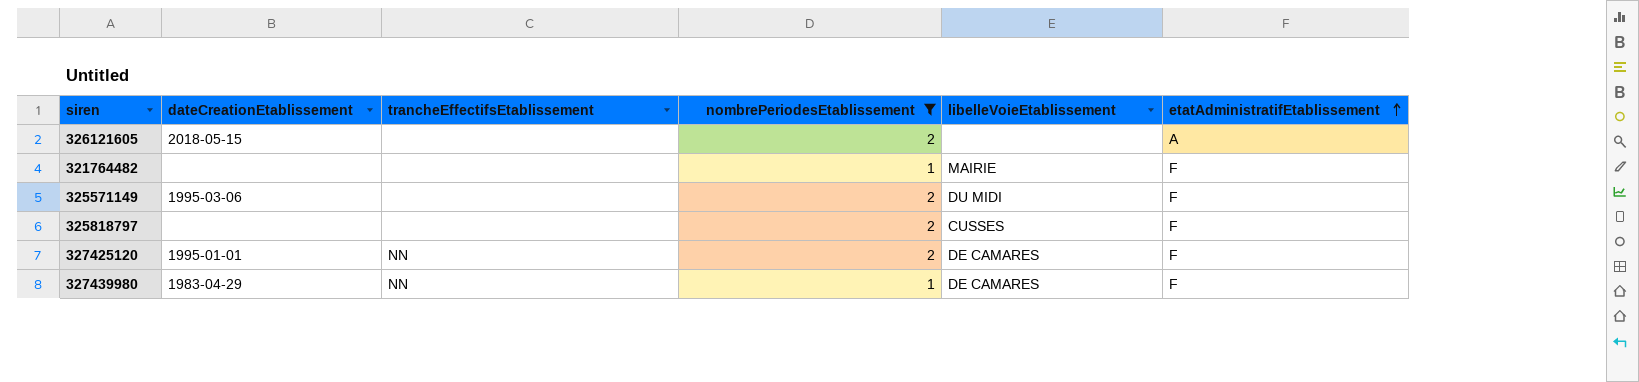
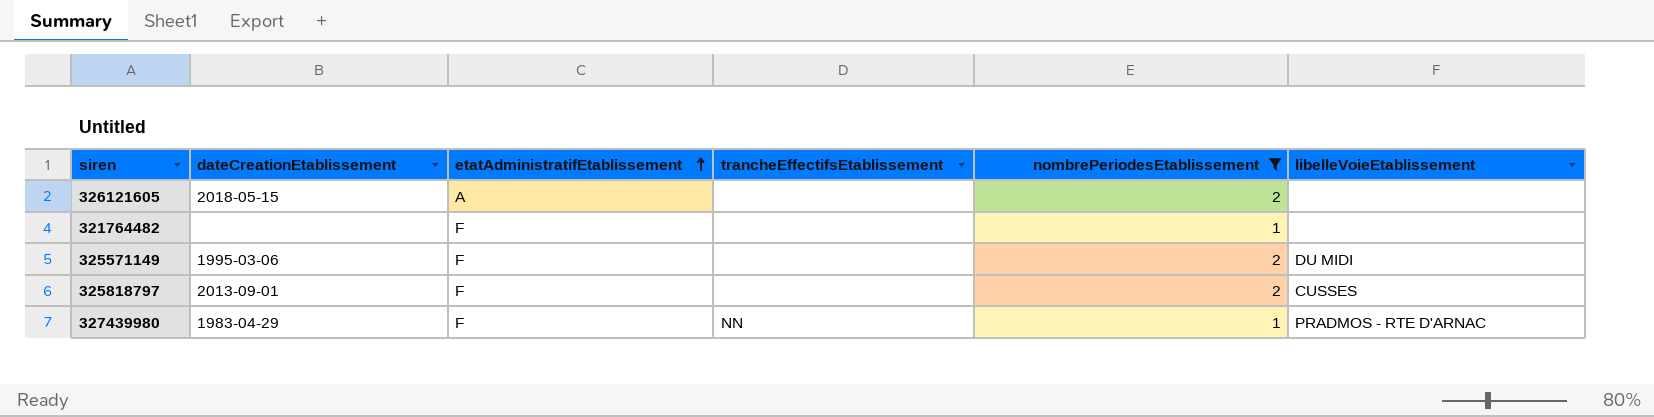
column etatAdministratifEtablissement | position: 6 -> 3
row 327425120: 1995-01-01 | NN | 2 | DE CAMARES | F -> none
321764482 | libelleVoieEtablissement: MAIRIE -> none
325818797 | dateCreationEtablissement: none -> 2013-09-01
327439980 | libelleVoieEtablissement: DE CAMARES -> PRADMOS - RTE D'ARNAC

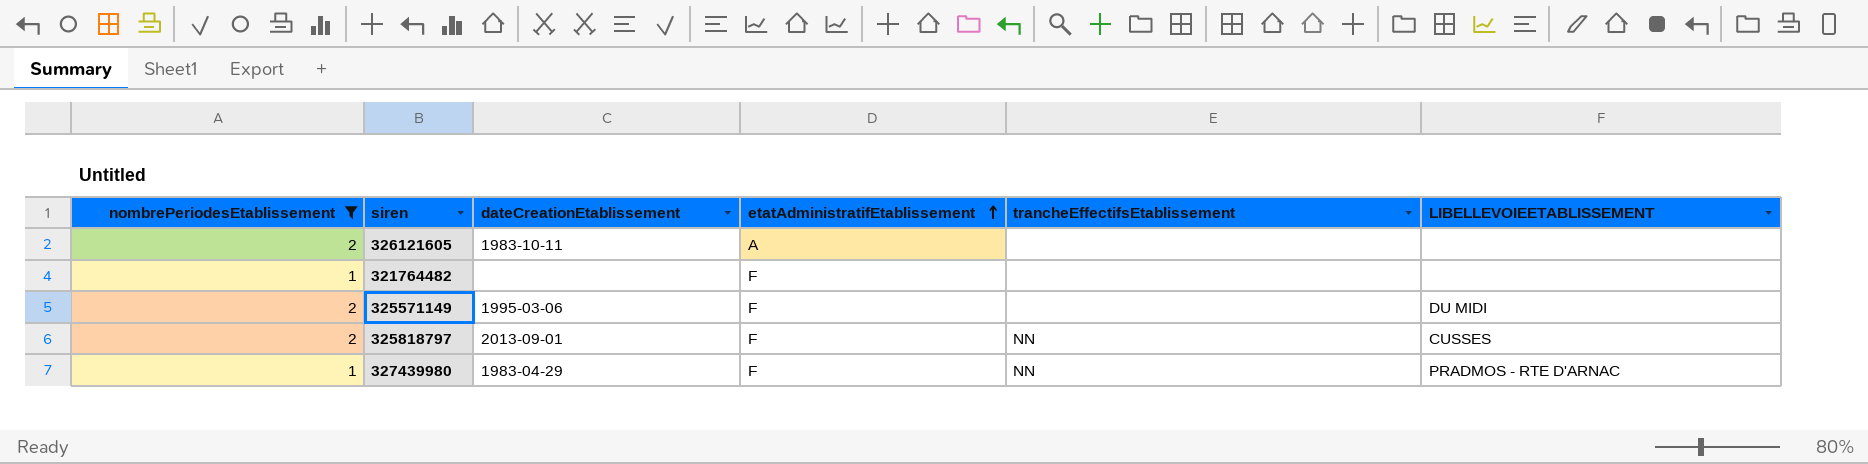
column nombrePeriodesEtablissement | position: 5 -> 1
column name: libelleVoieEtablissement -> LIBELLEVOIEETABLISSEMENT
326121605 | dateCreationEtablissement: 2018-05-15 -> 1983-10-11
325818797 | trancheEffectifsEtablissement: none -> NN

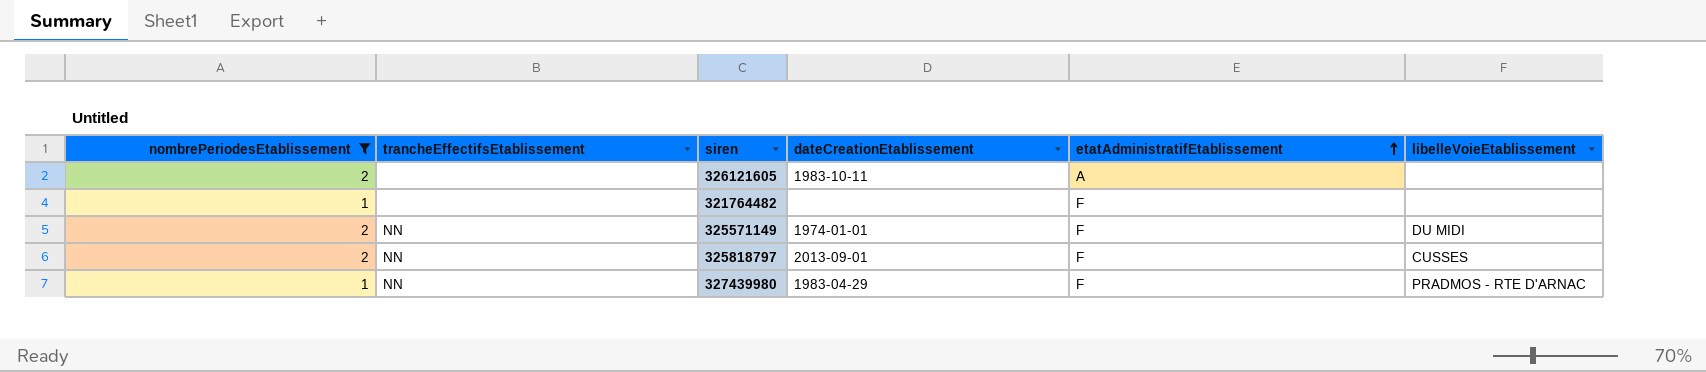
column trancheEffectifsEtablissement | position: 5 -> 2
column name: LIBELLEVOIEETABLISSEMENT -> libelleVoieEtablissement
325571149 | trancheEffectifsEtablissement: none -> NN
325571149 | dateCreationEtablissement: 1995-03-06 -> 1974-01-01

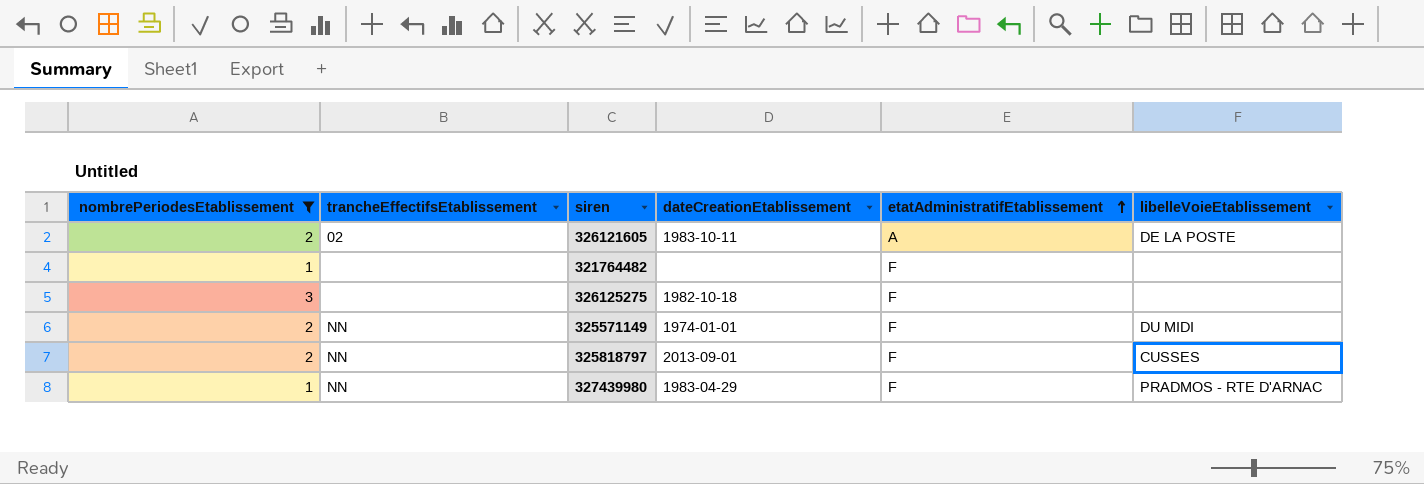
326121605 | trancheEffectifsEtablissement: none -> 02
326121605 | libelleVoieEtablissement: none -> DE LA POSTE
row 326125275: none -> 3 | none | 1982-10-18 | F | none

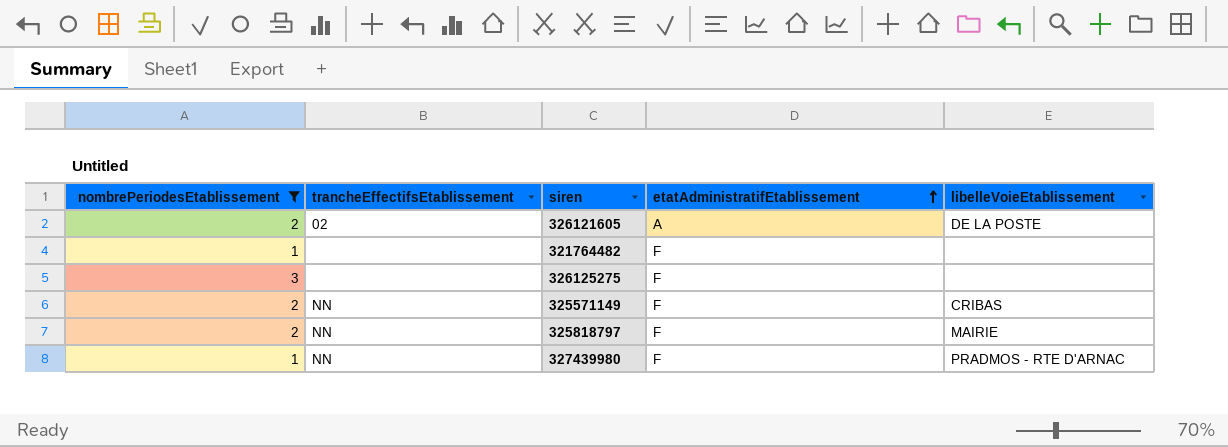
column dateCreationEtablissement | position: 4 -> none
325571149 | libelleVoieEtablissement: DU MIDI -> CRIBAS
325818797 | libelleVoieEtablissement: CUSSES -> MAIRIE

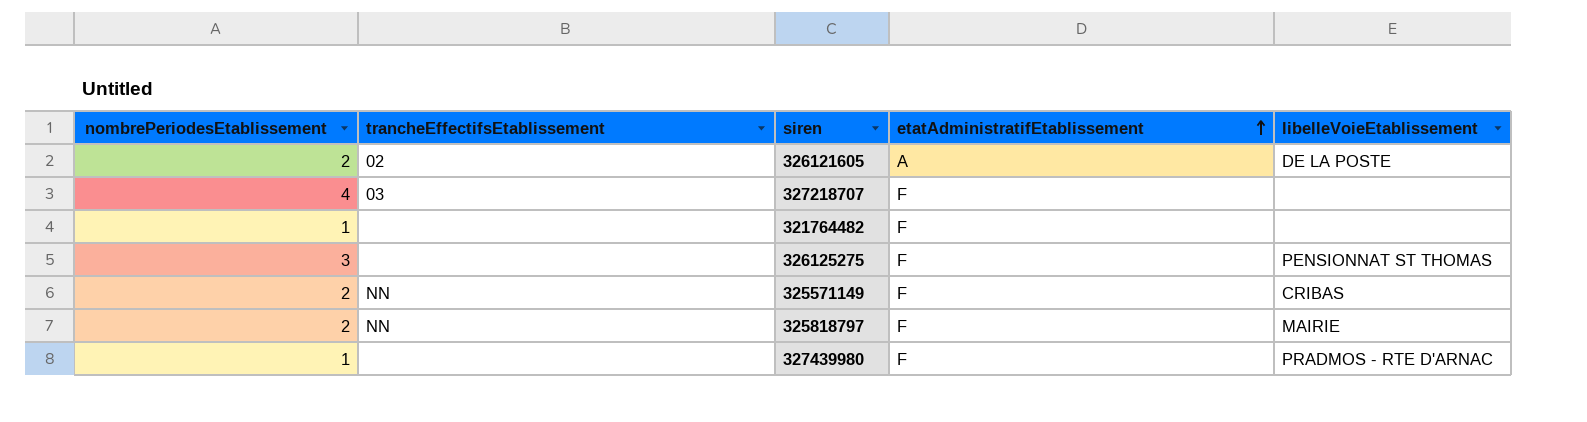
filter: nombrePeriodesEtablissement != 4 -> none
326125275 | libelleVoieEtablissement: none -> PENSIONNAT ST THOMAS
327439980 | trancheEffectifsEtablissement: NN -> none

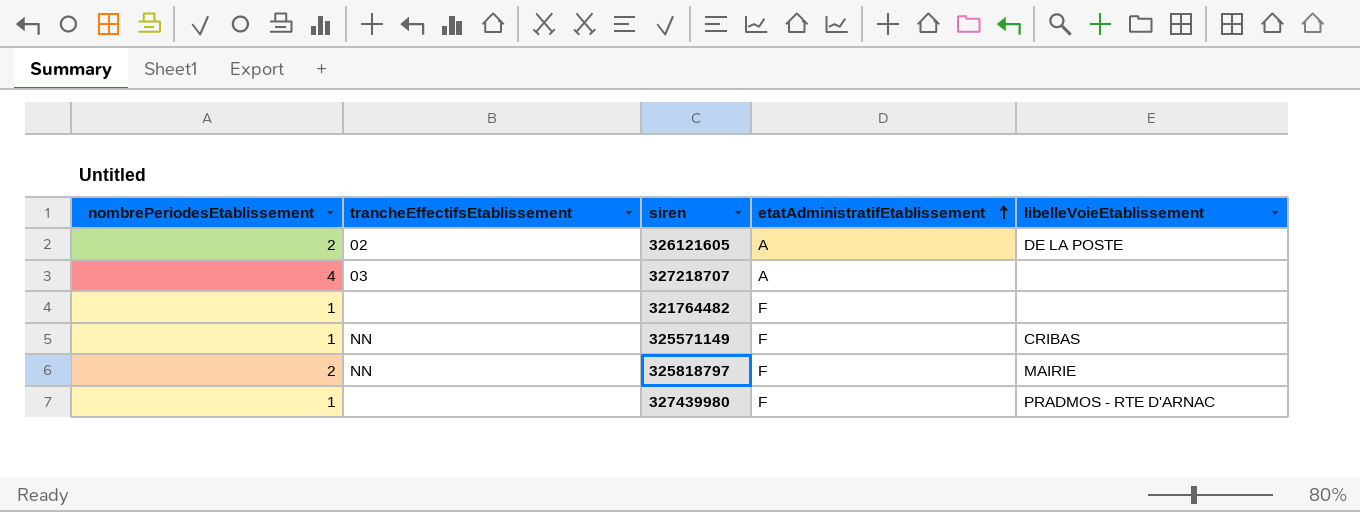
row 326125275: 3 | none | F | PENSIONNAT ST THOMAS -> none
327218707 | etatAdministratifEtablissement: F -> A
325571149 | nombrePeriodesEtablissement: 2 -> 1

